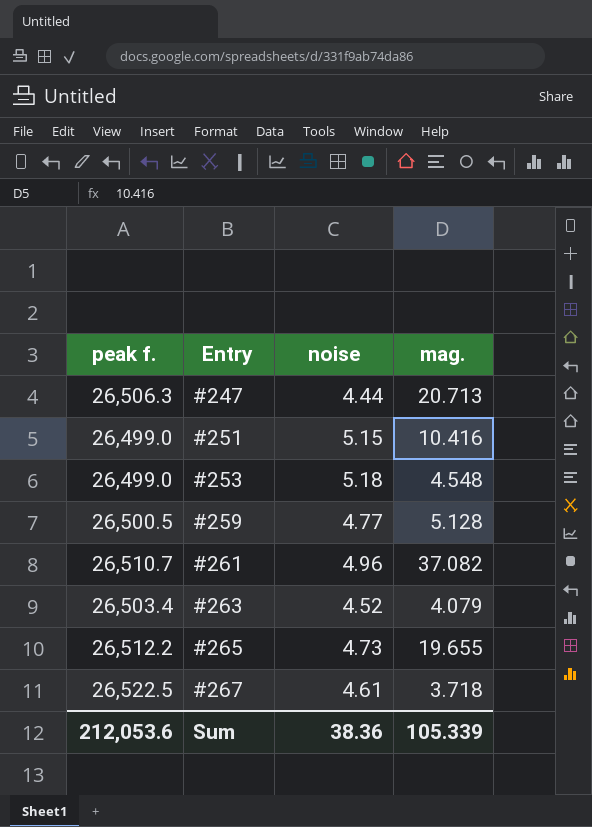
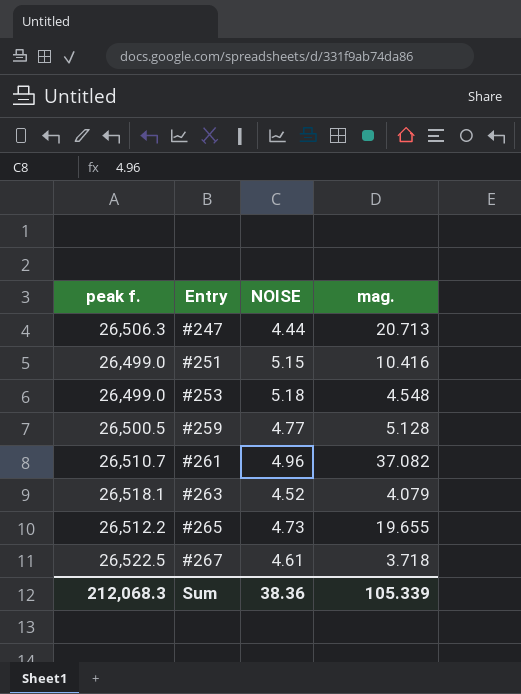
column name: noise -> NOISE
#263 | peak f.: 26,503.4 -> 26,518.1
Sum | peak f.: 212,053.6 -> 212,068.3

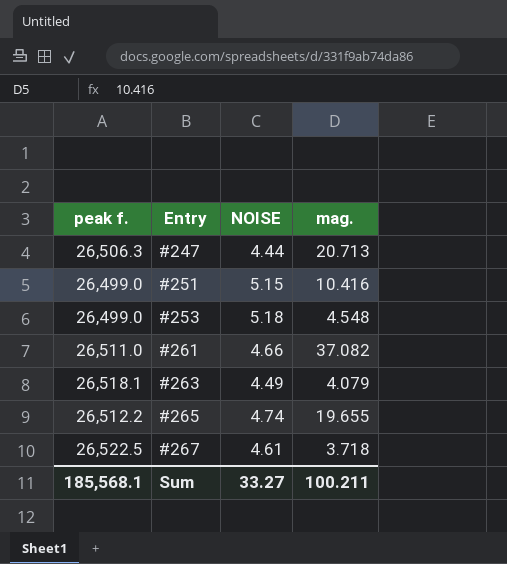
row #259: 26,500.5 | 4.77 | 5.128 -> none
#261 | peak f.: 26,510.7 -> 26,511.0
#261 | NOISE: 4.96 -> 4.66
#263 | NOISE: 4.52 -> 4.49
#265 | NOISE: 4.73 -> 4.74
Sum | peak f.: 212,068.3 -> 185,568.1
Sum | NOISE: 38.36 -> 33.27
Sum | mag.: 105.339 -> 100.211

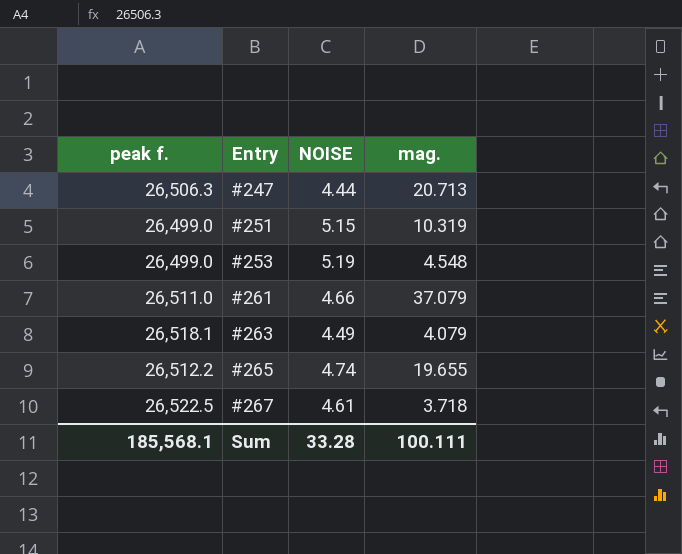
#251 | mag.: 10.416 -> 10.319
#253 | NOISE: 5.18 -> 5.19
#261 | mag.: 37.082 -> 37.079
Sum | NOISE: 33.27 -> 33.28
Sum | mag.: 100.211 -> 100.111

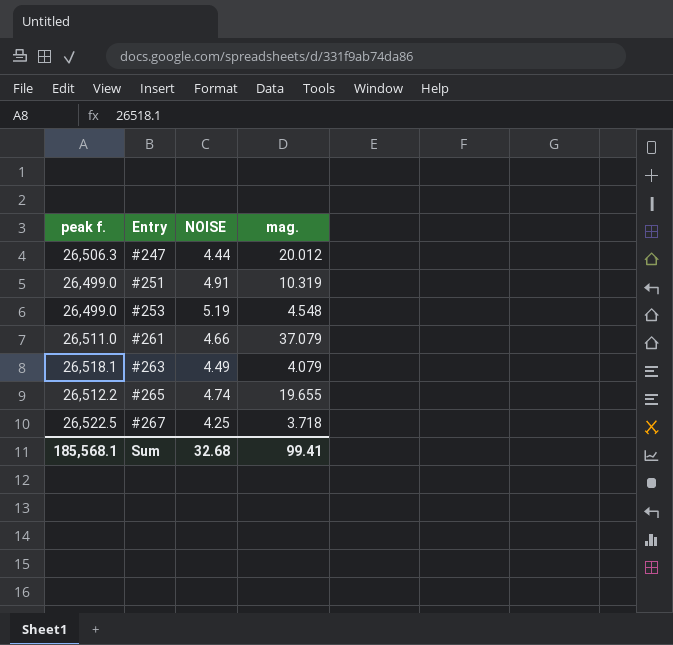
#247 | mag.: 20.713 -> 20.012
#251 | NOISE: 5.15 -> 4.91
#267 | NOISE: 4.61 -> 4.25
Sum | NOISE: 33.28 -> 32.68
Sum | mag.: 100.111 -> 99.41

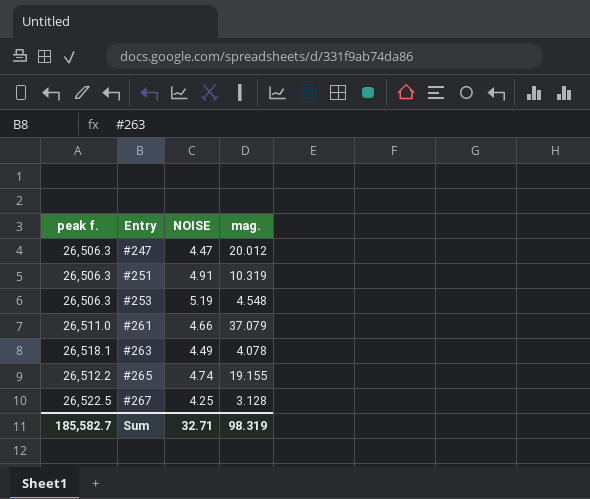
#247 | NOISE: 4.44 -> 4.47
#251 | peak f.: 26,499.0 -> 26,506.3
#253 | peak f.: 26,499.0 -> 26,506.3
#263 | mag.: 4.079 -> 4.078
#265 | mag.: 19.655 -> 19.155
#267 | mag.: 3.718 -> 3.128
Sum | peak f.: 185,568.1 -> 185,582.7
Sum | NOISE: 32.68 -> 32.71
Sum | mag.: 99.41 -> 98.319

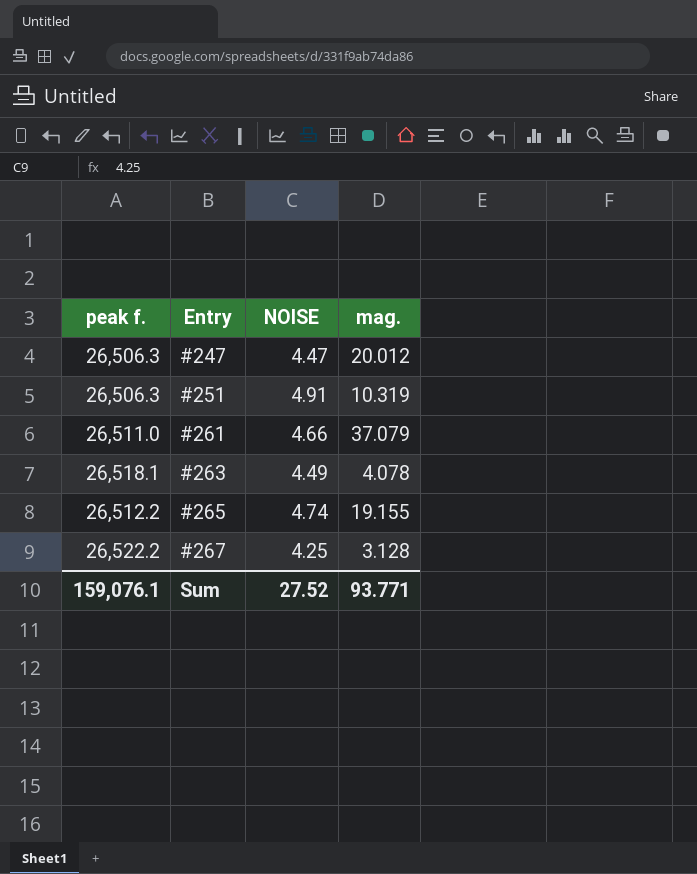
row #253: 26,506.3 | 5.19 | 4.548 -> none
#267 | peak f.: 26,522.5 -> 26,522.2
Sum | peak f.: 185,582.7 -> 159,076.1
Sum | NOISE: 32.71 -> 27.52
Sum | mag.: 98.319 -> 93.771

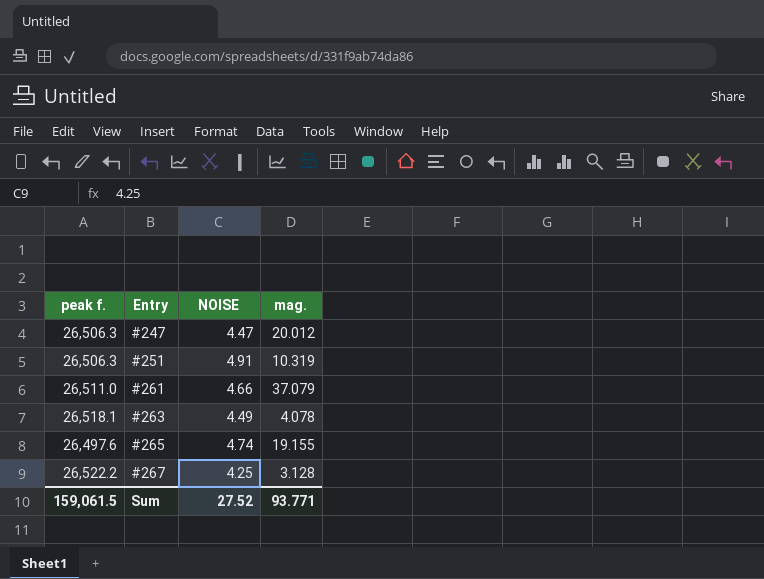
#265 | peak f.: 26,512.2 -> 26,497.6
Sum | peak f.: 159,076.1 -> 159,061.5

